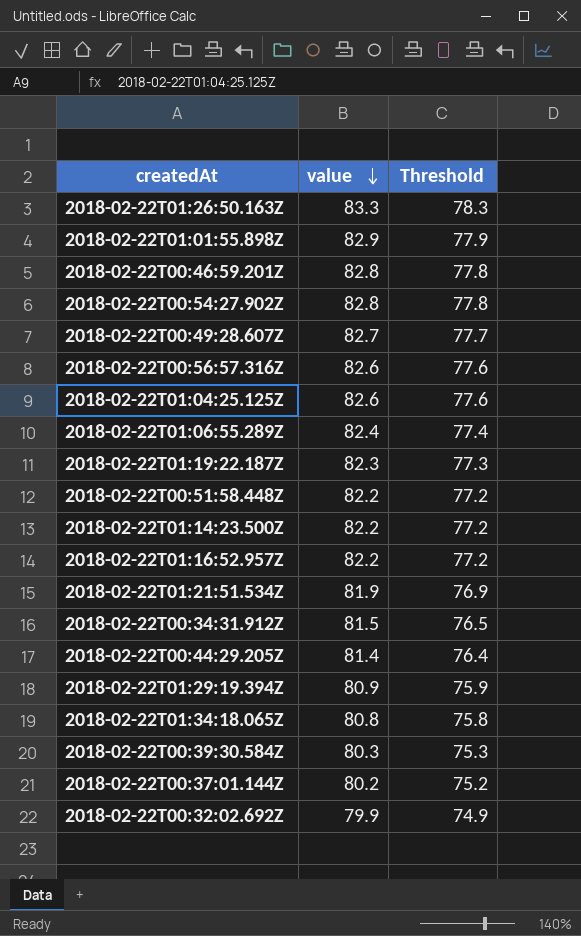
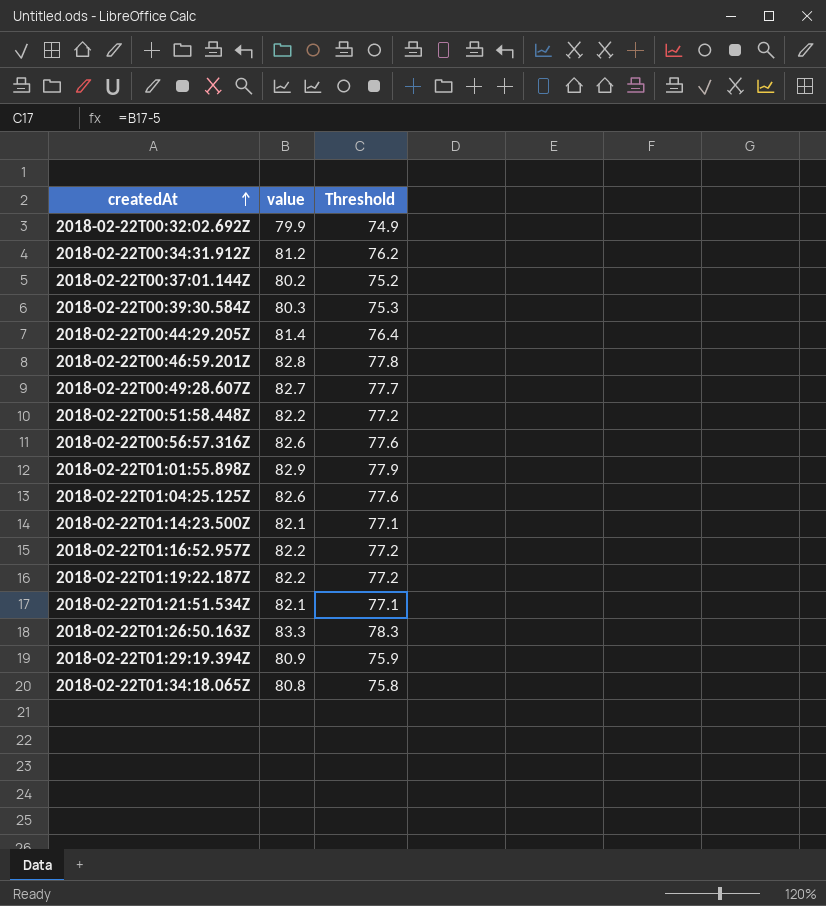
row order: value descending -> createdAt ascending
row 2018-02-22T00:54:27.902Z: 82.8 | 77.8 -> none
row 2018-02-22T01:06:55.289Z: 82.4 | 77.4 -> none
2018-02-22T00:34:31.912Z | value: 81.5 -> 81.2
2018-02-22T00:34:31.912Z | Threshold: 76.5 -> 76.2
2018-02-22T01:14:23.500Z | value: 82.2 -> 82.1
2018-02-22T01:14:23.500Z | Threshold: 77.2 -> 77.1
2018-02-22T01:19:22.187Z | value: 82.3 -> 82.2
2018-02-22T01:19:22.187Z | Threshold: 77.3 -> 77.2
2018-02-22T01:21:51.534Z | value: 81.9 -> 82.1
2018-02-22T01:21:51.534Z | Threshold: 76.9 -> 77.1

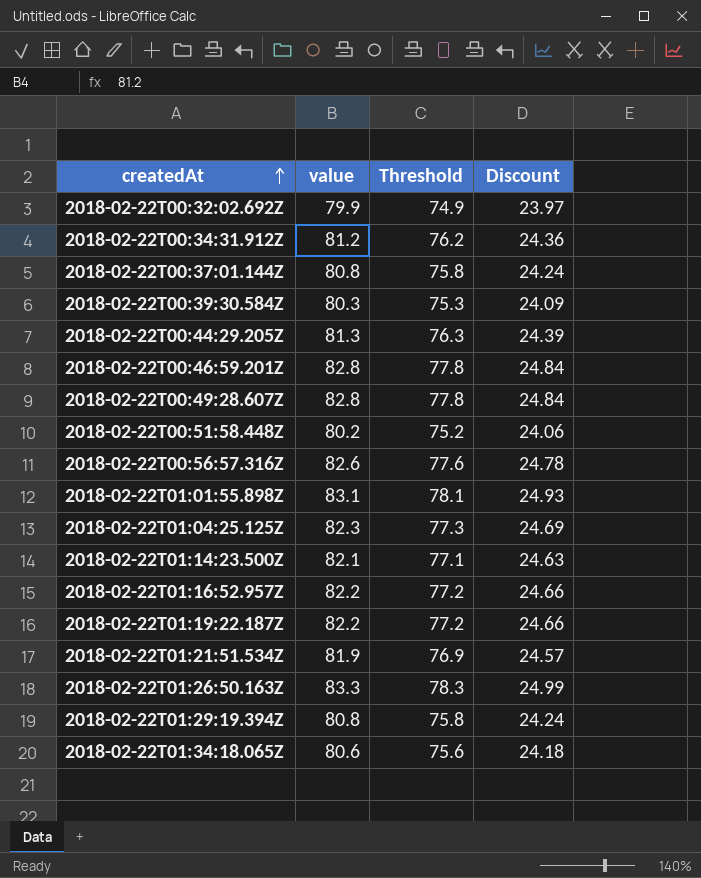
column Discount | formula: none -> [value] * 0.3
2018-02-22T00:37:01.144Z | value: 80.2 -> 80.8
2018-02-22T00:37:01.144Z | Threshold: 75.2 -> 75.8
2018-02-22T00:44:29.205Z | value: 81.4 -> 81.3
2018-02-22T00:44:29.205Z | Threshold: 76.4 -> 76.3
2018-02-22T00:49:28.607Z | value: 82.7 -> 82.8
2018-02-22T00:49:28.607Z | Threshold: 77.7 -> 77.8
2018-02-22T00:51:58.448Z | value: 82.2 -> 80.2
2018-02-22T00:51:58.448Z | Threshold: 77.2 -> 75.2
2018-02-22T01:01:55.898Z | value: 82.9 -> 83.1
2018-02-22T01:01:55.898Z | Threshold: 77.9 -> 78.1
2018-02-22T01:04:25.125Z | value: 82.6 -> 82.3
2018-02-22T01:04:25.125Z | Threshold: 77.6 -> 77.3
2018-02-22T01:21:51.534Z | value: 82.1 -> 81.9
2018-02-22T01:21:51.534Z | Threshold: 77.1 -> 76.9
2018-02-22T01:29:19.394Z | value: 80.9 -> 80.8
2018-02-22T01:29:19.394Z | Threshold: 75.9 -> 75.8
2018-02-22T01:34:18.065Z | value: 80.8 -> 80.6
2018-02-22T01:34:18.065Z | Threshold: 75.8 -> 75.6

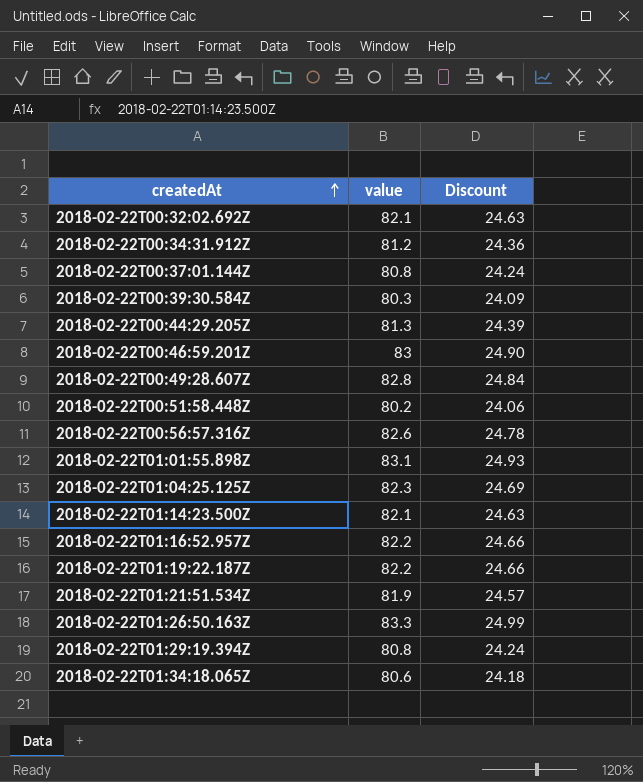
column Threshold | formula: [value] - 5 -> none
2018-02-22T00:32:02.692Z | value: 79.9 -> 82.1
2018-02-22T00:32:02.692Z | Discount: 23.97 -> 24.63
2018-02-22T00:46:59.201Z | value: 82.8 -> 83
2018-02-22T00:46:59.201Z | Discount: 24.84 -> 24.90

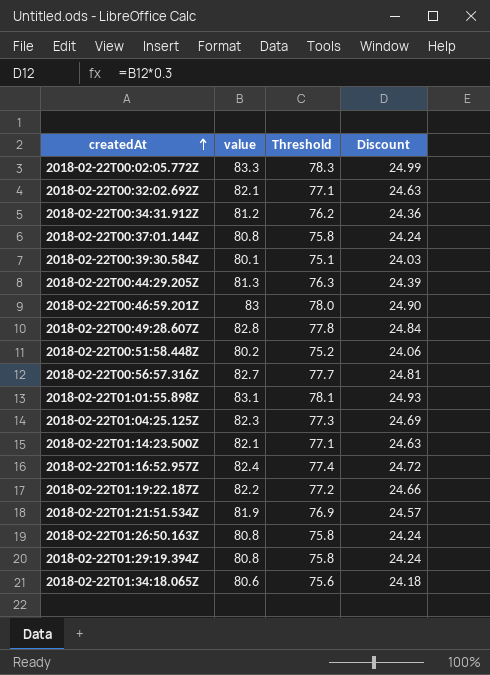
column Threshold | formula: none -> [value] - 5
row 2018-02-22T00:02:05.772Z: none -> 83.3 | 78.3 | 24.99
2018-02-22T00:39:30.584Z | value: 80.3 -> 80.1
2018-02-22T00:39:30.584Z | Discount: 24.09 -> 24.03
2018-02-22T00:56:57.316Z | value: 82.6 -> 82.7
2018-02-22T00:56:57.316Z | Discount: 24.78 -> 24.81
2018-02-22T01:16:52.957Z | value: 82.2 -> 82.4
2018-02-22T01:16:52.957Z | Discount: 24.66 -> 24.72
2018-02-22T01:26:50.163Z | value: 83.3 -> 80.8
2018-02-22T01:26:50.163Z | Discount: 24.99 -> 24.24

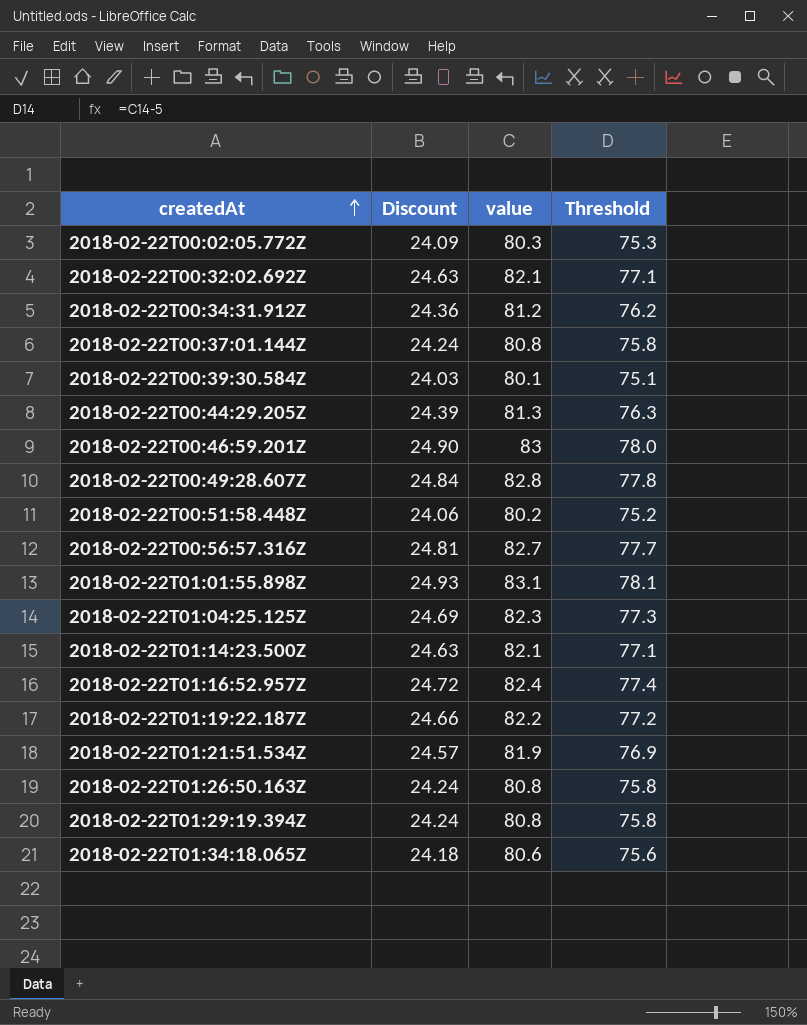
column Discount | position: 4 -> 2
2018-02-22T00:02:05.772Z | Discount: 24.99 -> 24.09
2018-02-22T00:02:05.772Z | value: 83.3 -> 80.3
2018-02-22T00:02:05.772Z | Threshold: 78.3 -> 75.3

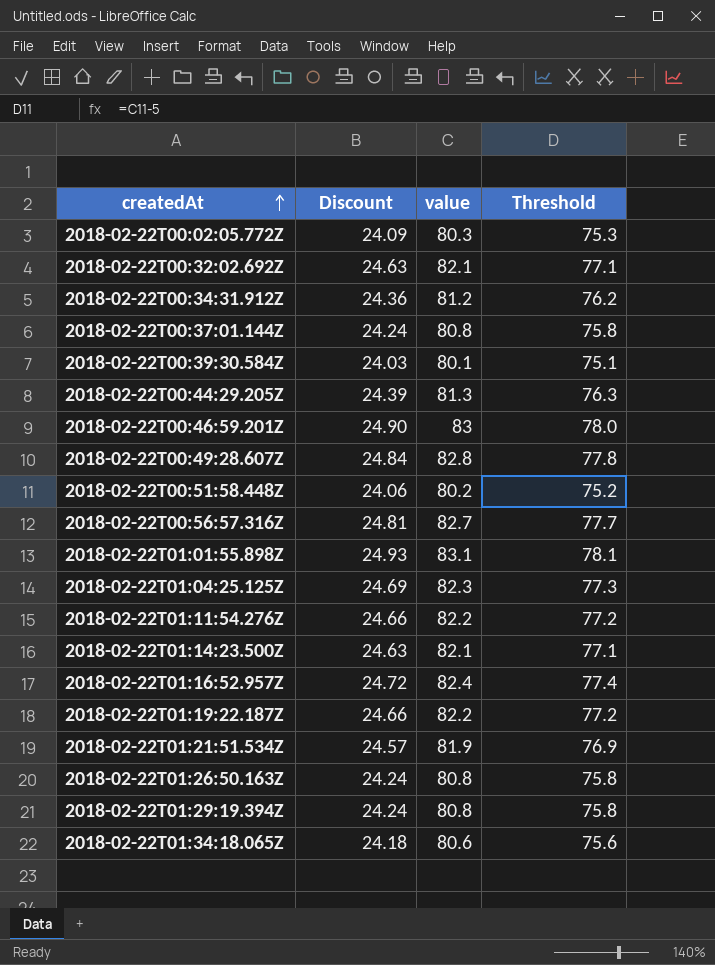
row 2018-02-22T01:11:54.276Z: none -> 24.66 | 82.2 | 77.2

